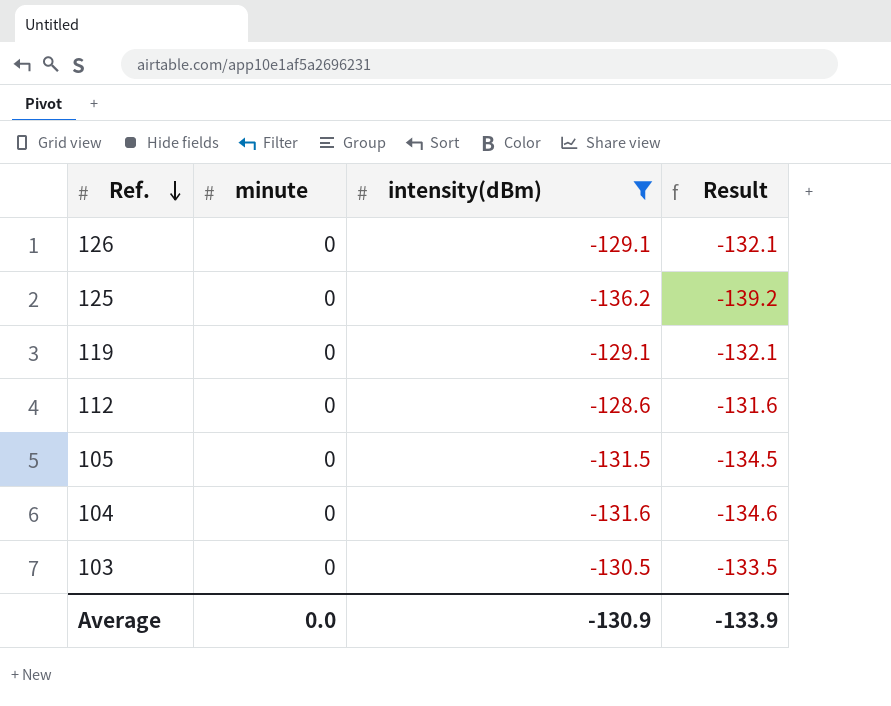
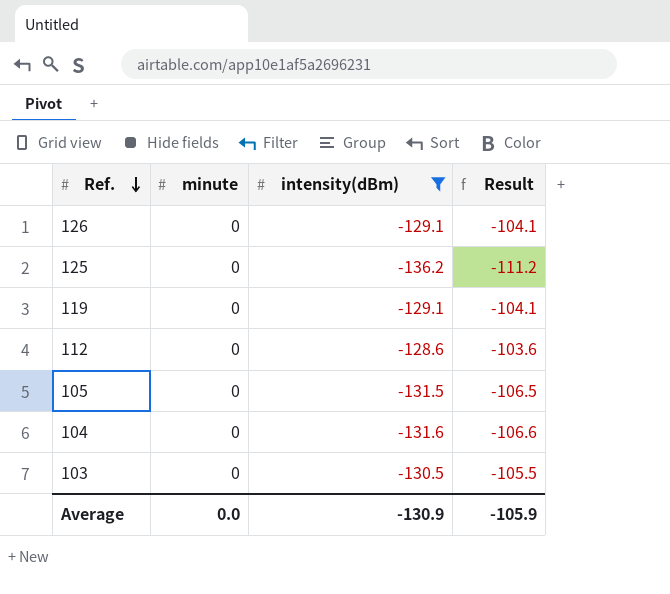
column Result | formula: [intensity(dBm)] - 3 -> [intensity(dBm)] + 25
Average | Result: -133.9 -> -105.9

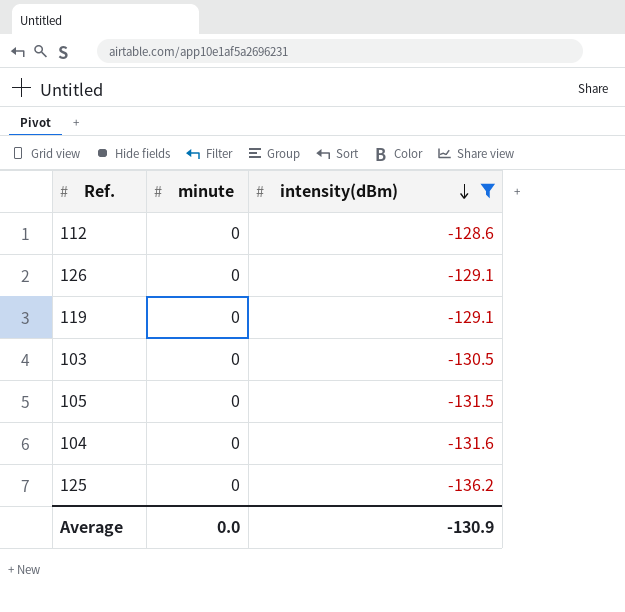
row order: Ref. descending -> intensity(dBm) descending
column Result | formula: [intensity(dBm)] + 25 -> none

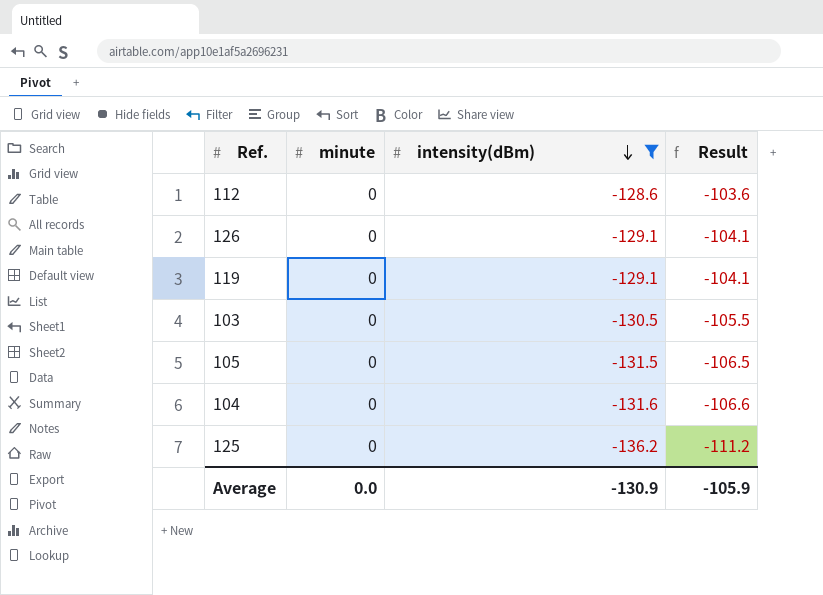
column Result | formula: none -> [intensity(dBm)] + 25

